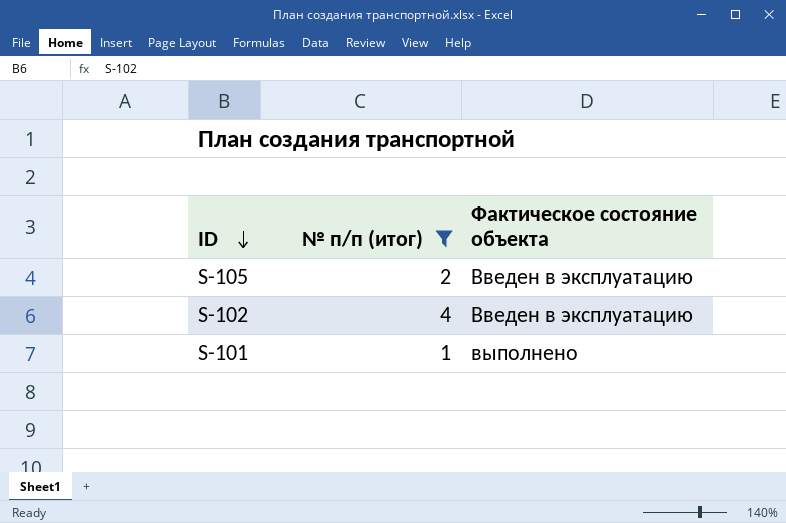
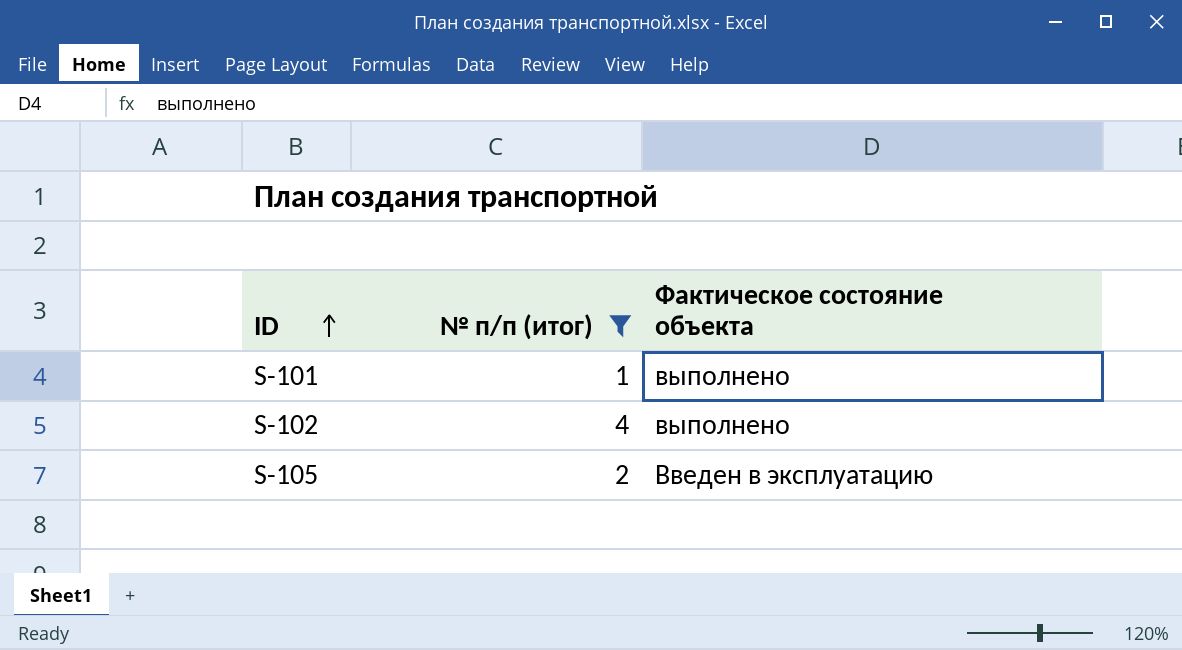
row order: ID descending -> ID ascending
S-102 | Фактическое состояние объекта: Введен в эксплуатацию -> выполнено

